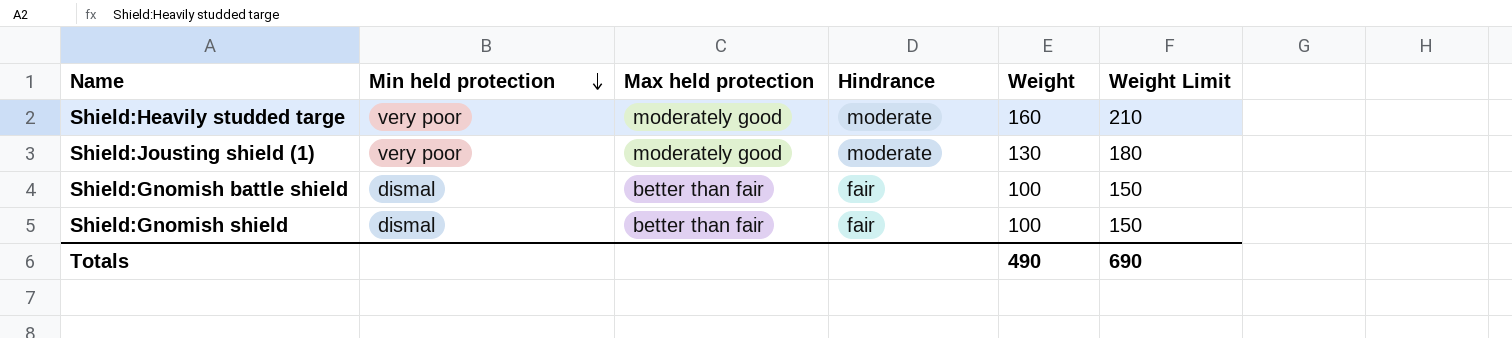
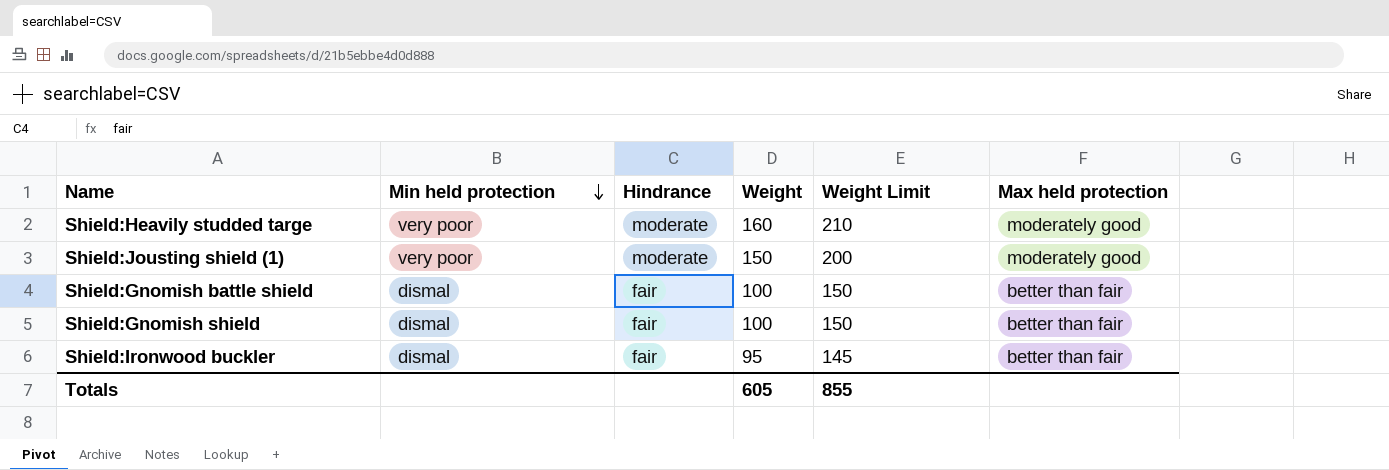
column Max held protection | position: 3 -> 6
Shield:Jousting shield (1) | Weight: 130 -> 150
Shield:Jousting shield (1) | Weight Limit: 180 -> 200
row Shield:Ironwood buckler: none -> dismal | fair | 95 | 145 | better than fair
Totals | Weight: 490 -> 605
Totals | Weight Limit: 690 -> 855

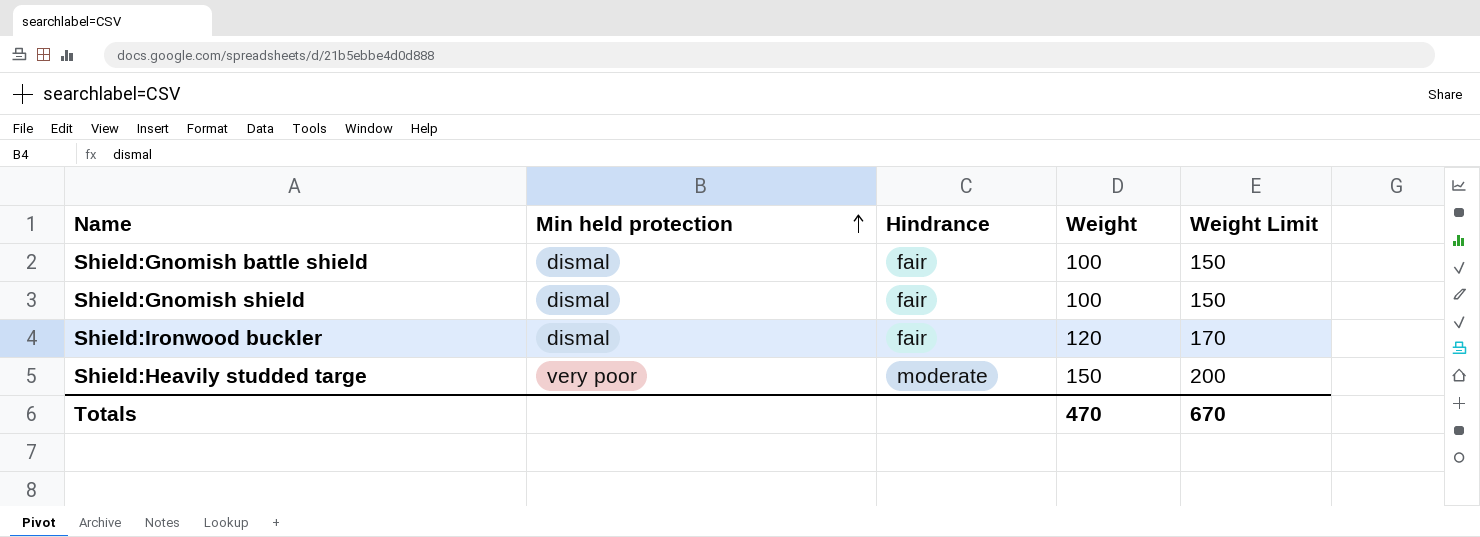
row order: Min held protection descending -> Min held protection ascending
column Max held protection | position: 6 -> none
row Shield:Jousting shield (1): very poor | moderate | 150 | 200 | moderately good -> none
Shield:Ironwood buckler | Weight: 95 -> 120
Shield:Ironwood buckler | Weight Limit: 145 -> 170
Shield:Heavily studded targe | Weight: 160 -> 150
Shield:Heavily studded targe | Weight Limit: 210 -> 200
Totals | Weight: 605 -> 470
Totals | Weight Limit: 855 -> 670

